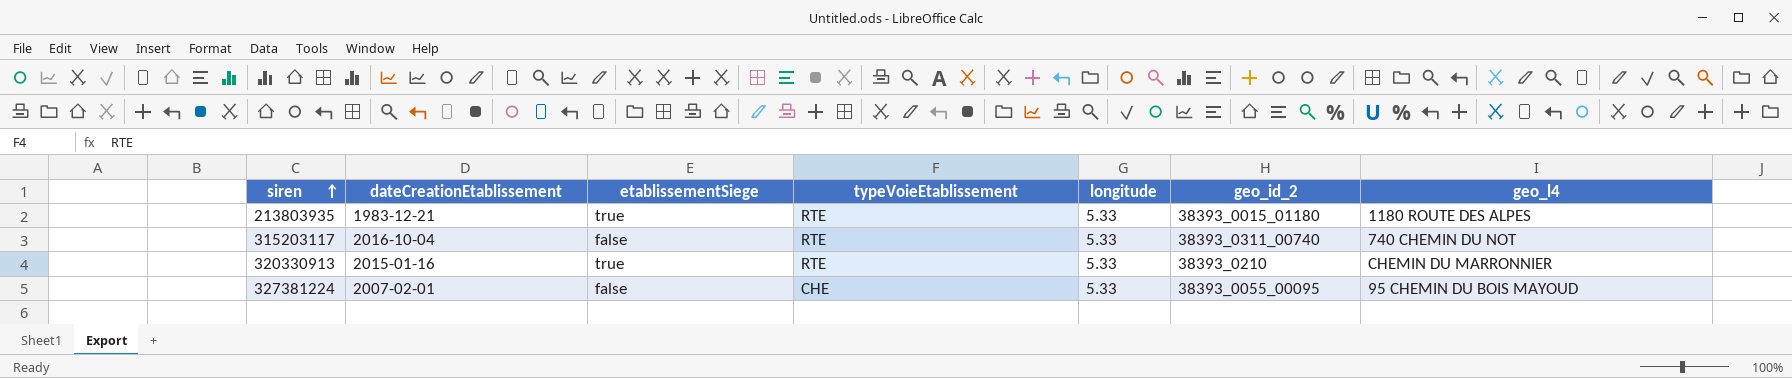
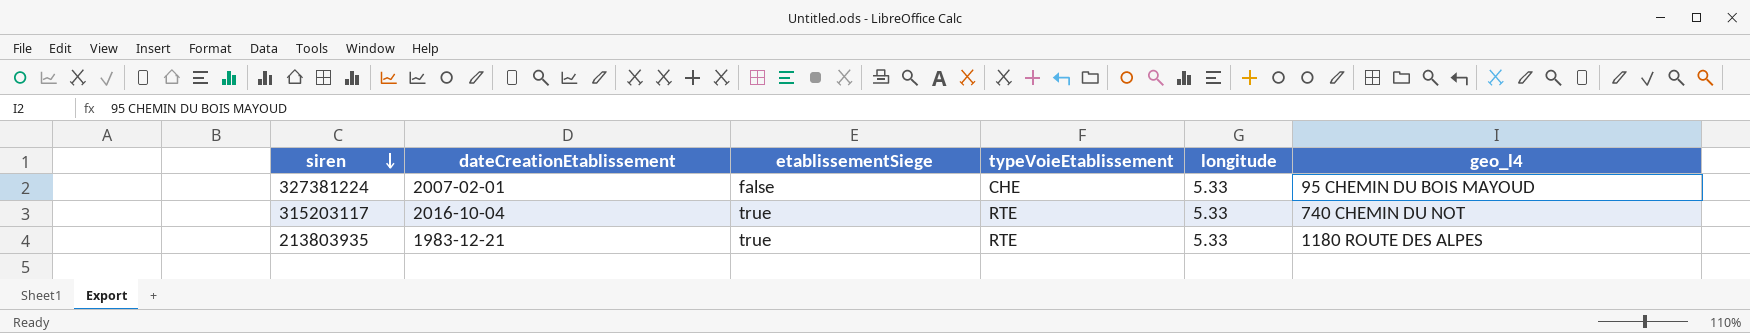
row order: siren ascending -> siren descending
column geo_id_2 | position: 6 -> none
row 320330913: 2015-01-16 | true | RTE | 5.33 | 38393_0210 | CHEMIN DU MARRONNIER -> none
315203117 | etablissementSiege: false -> true

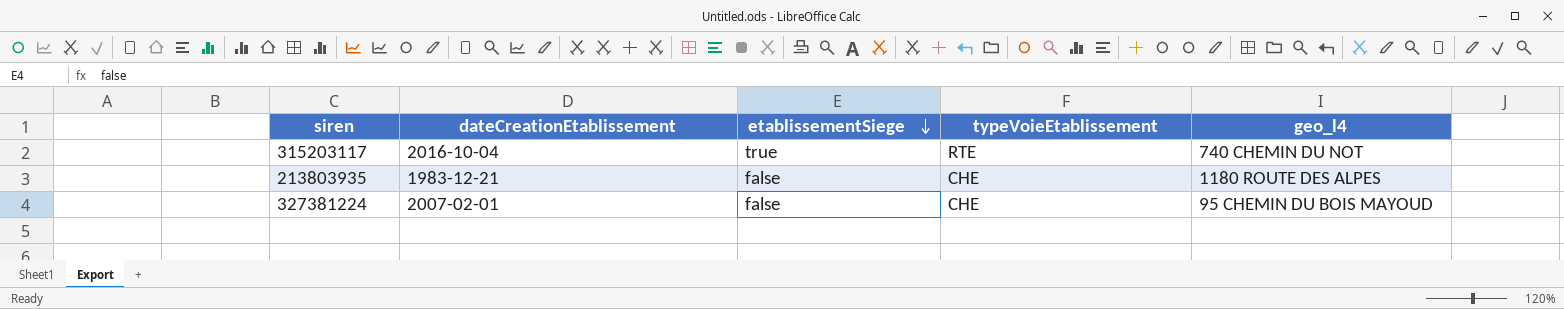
row order: siren descending -> etablissementSiege descending
column longitude | position: 5 -> none
213803935 | etablissementSiege: true -> false
213803935 | typeVoieEtablissement: RTE -> CHE

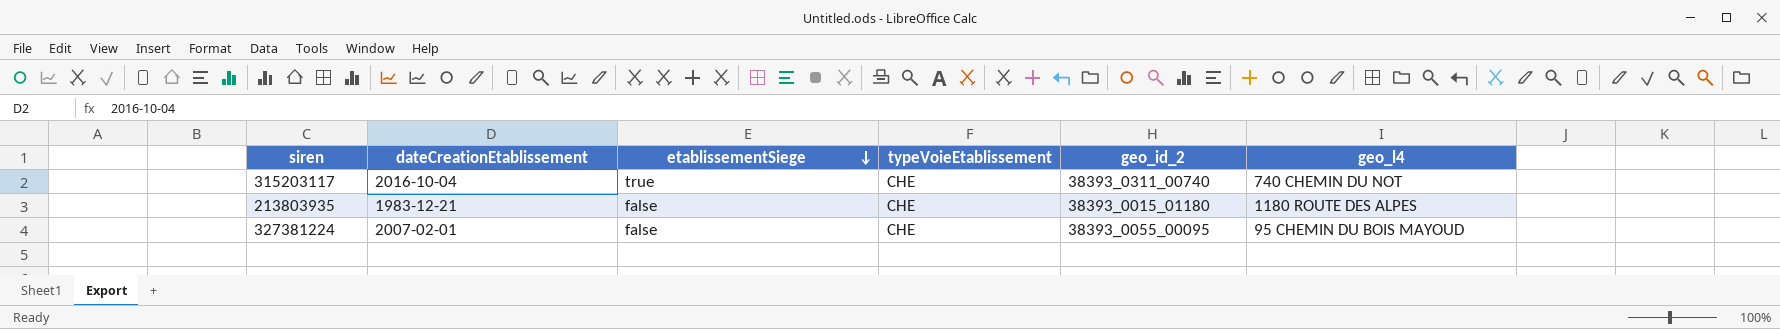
column geo_id_2 | position: none -> 5
315203117 | typeVoieEtablissement: RTE -> CHE

